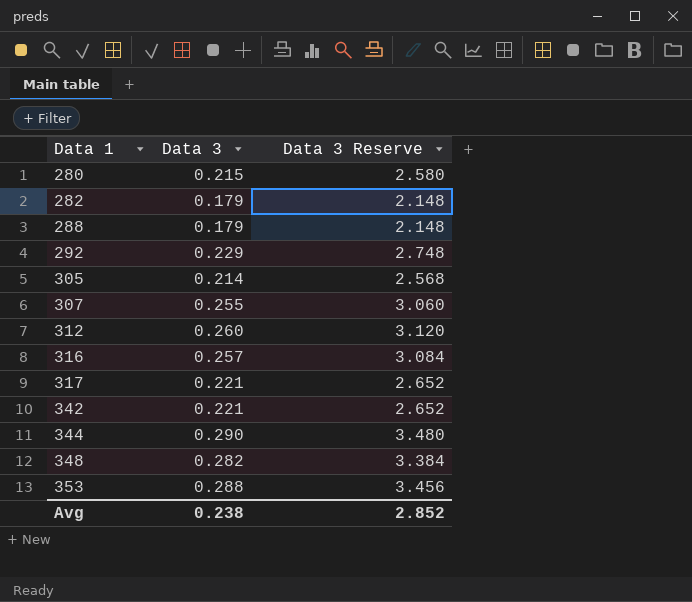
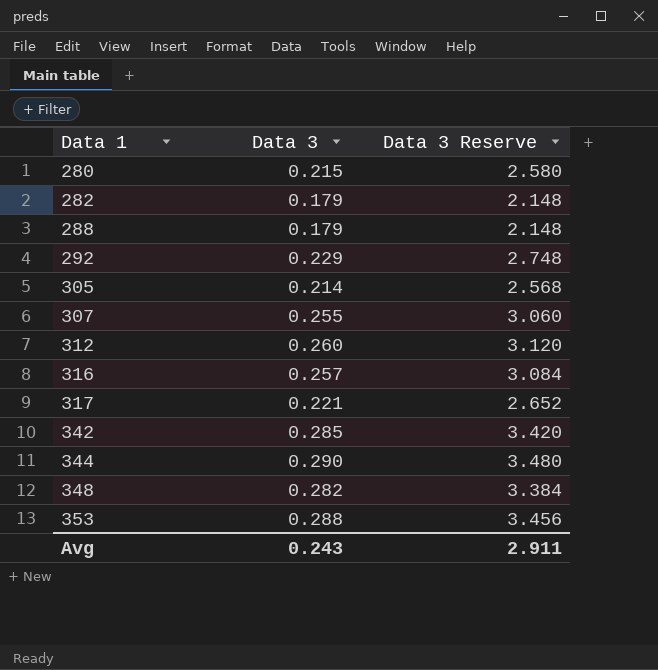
342 | Data 3: 0.221 -> 0.285
342 | Data 3 Reserve: 2.652 -> 3.420
Avg | Data 3: 0.238 -> 0.243
Avg | Data 3 Reserve: 2.852 -> 2.911

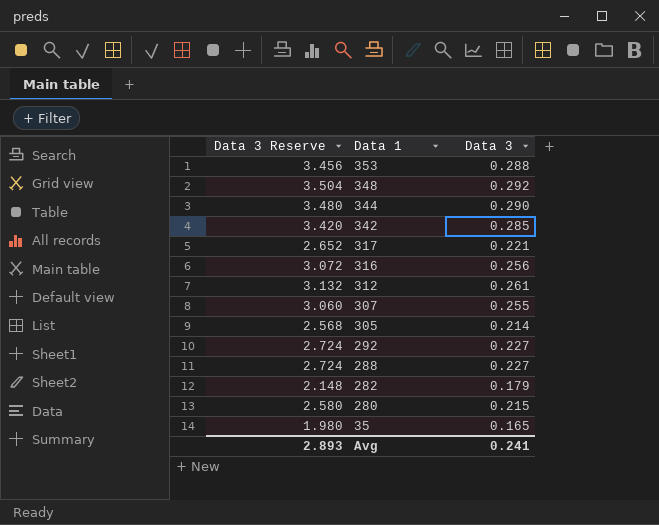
row order: Data 1 ascending -> Data 1 descending
column Data 3 Reserve | position: 3 -> 1
348 | Data 3 Reserve: 3.384 -> 3.504
348 | Data 3: 0.282 -> 0.292
316 | Data 3 Reserve: 3.084 -> 3.072
316 | Data 3: 0.257 -> 0.256
312 | Data 3 Reserve: 3.120 -> 3.132
312 | Data 3: 0.260 -> 0.261
292 | Data 3 Reserve: 2.748 -> 2.724
292 | Data 3: 0.229 -> 0.227
288 | Data 3 Reserve: 2.148 -> 2.724
288 | Data 3: 0.179 -> 0.227
row 35: none -> 1.980 | 0.165
Avg | Data 3 Reserve: 2.911 -> 2.893
Avg | Data 3: 0.243 -> 0.241

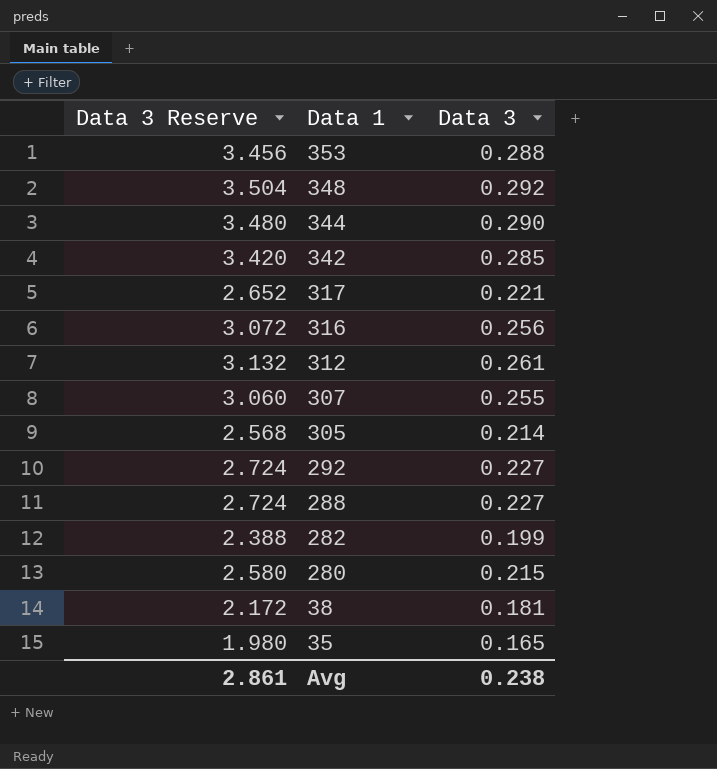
282 | Data 3 Reserve: 2.148 -> 2.388
282 | Data 3: 0.179 -> 0.199
row 38: none -> 2.172 | 0.181
Avg | Data 3 Reserve: 2.893 -> 2.861
Avg | Data 3: 0.241 -> 0.238

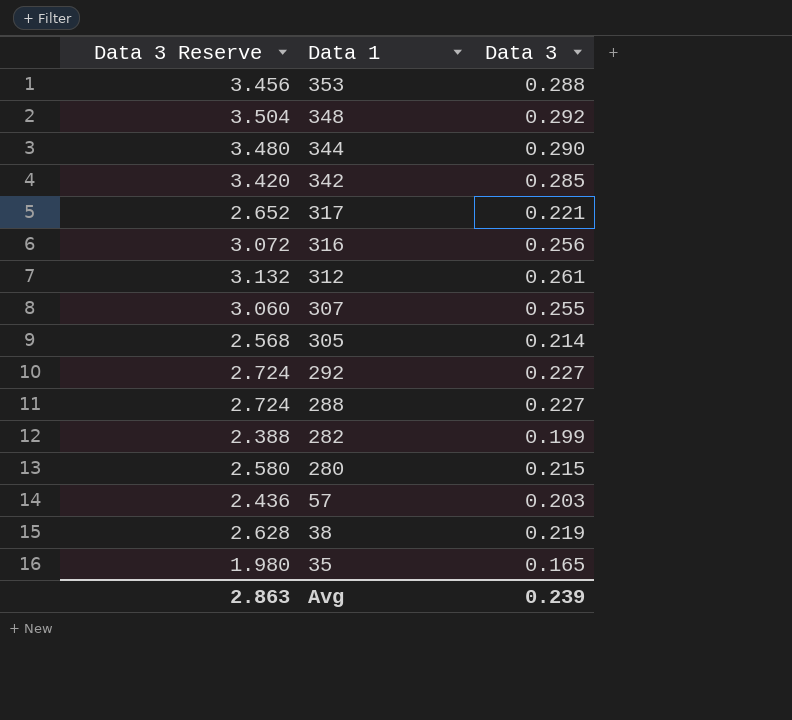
row 57: none -> 2.436 | 0.203
38 | Data 3 Reserve: 2.172 -> 2.628
38 | Data 3: 0.181 -> 0.219
Avg | Data 3 Reserve: 2.861 -> 2.863
Avg | Data 3: 0.238 -> 0.239

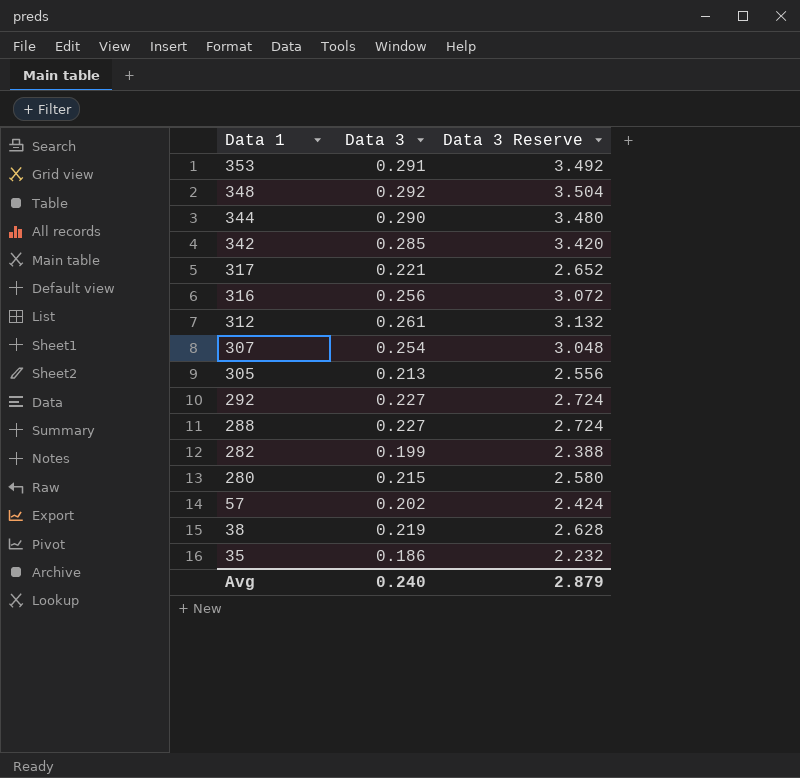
column Data 3 Reserve | position: 1 -> 3
353 | Data 3: 0.288 -> 0.291
353 | Data 3 Reserve: 3.456 -> 3.492
307 | Data 3: 0.255 -> 0.254
307 | Data 3 Reserve: 3.060 -> 3.048
305 | Data 3: 0.214 -> 0.213
305 | Data 3 Reserve: 2.568 -> 2.556
57 | Data 3: 0.203 -> 0.202
57 | Data 3 Reserve: 2.436 -> 2.424
35 | Data 3: 0.165 -> 0.186
35 | Data 3 Reserve: 1.980 -> 2.232
Avg | Data 3: 0.239 -> 0.240
Avg | Data 3 Reserve: 2.863 -> 2.879

